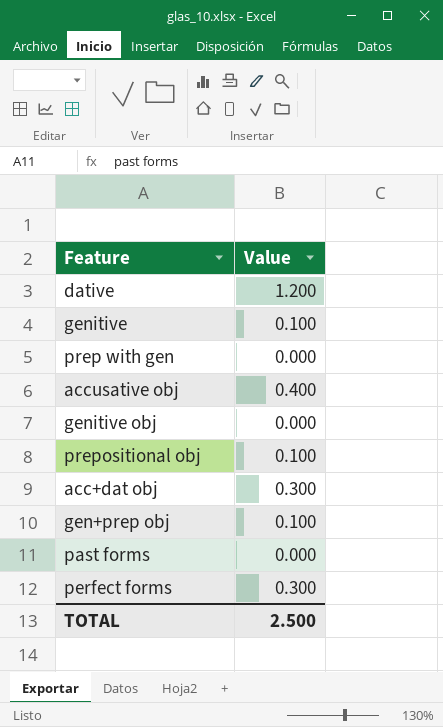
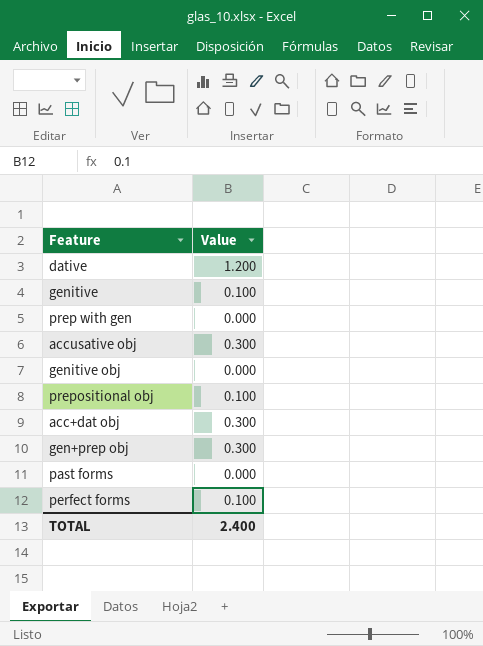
accusative obj | Value: 0.400 -> 0.300
gen+prep obj | Value: 0.100 -> 0.300
perfect forms | Value: 0.300 -> 0.100
TOTAL | Value: 2.500 -> 2.400

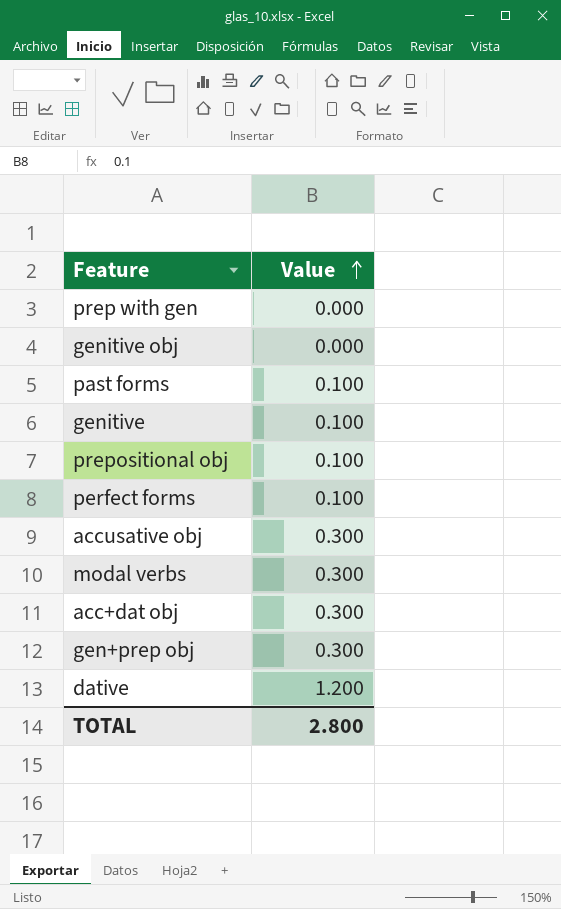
row order: none -> Value ascending
past forms | Value: 0.000 -> 0.100
row modal verbs: none -> 0.300
TOTAL | Value: 2.400 -> 2.800

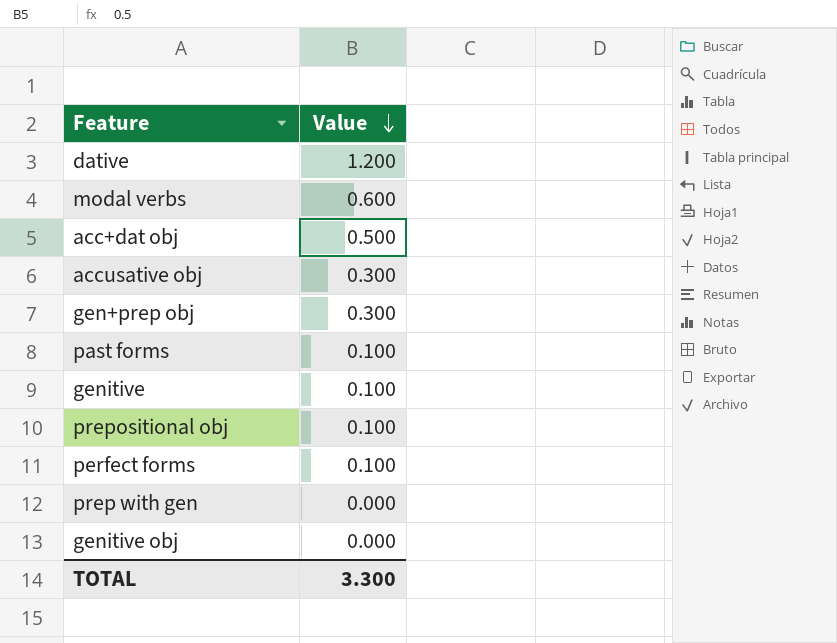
row order: Value ascending -> Value descending
modal verbs | Value: 0.300 -> 0.600
acc+dat obj | Value: 0.300 -> 0.500
TOTAL | Value: 2.800 -> 3.300

